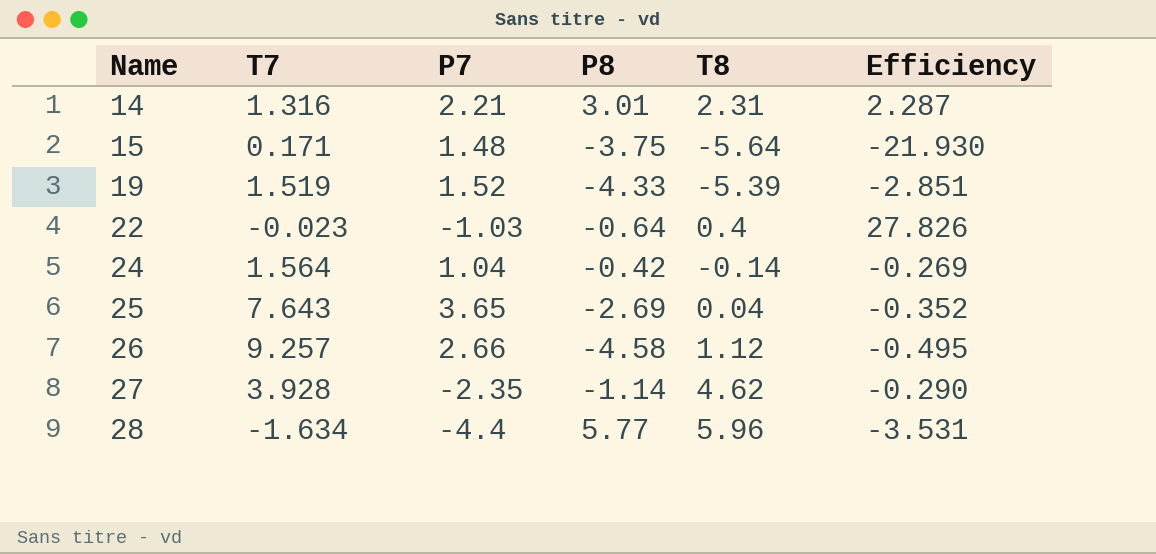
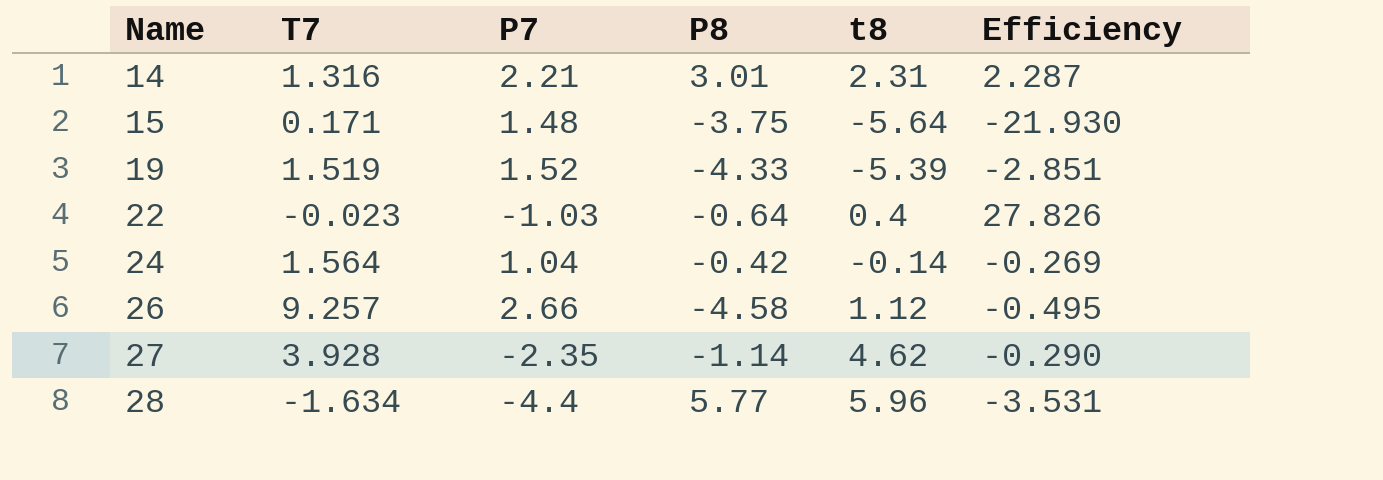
column name: T8 -> t8
row 25: 7.643 | 3.65 | -2.69 | 0.04 | -0.352 -> none

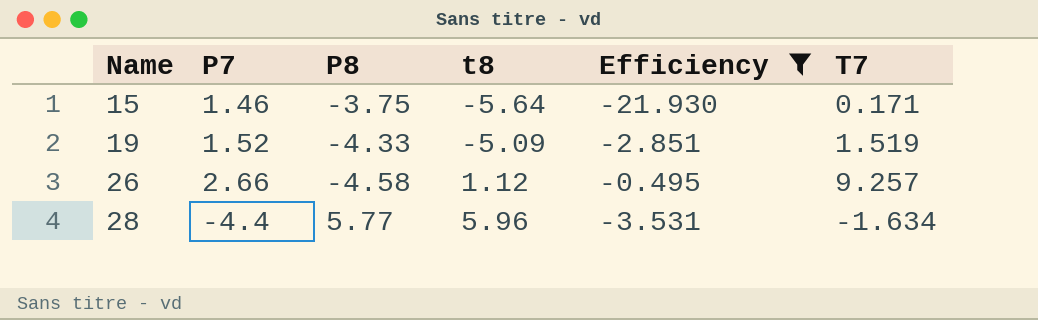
filter: none -> Efficiency <= -0.495
column T7 | position: 2 -> 6
15 | P7: 1.48 -> 1.46
19 | t8: -5.39 -> -5.09

